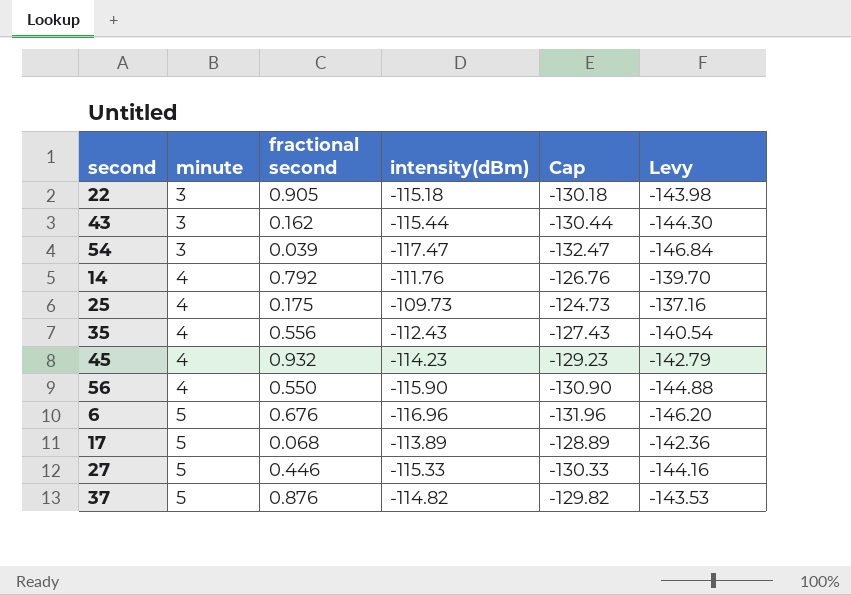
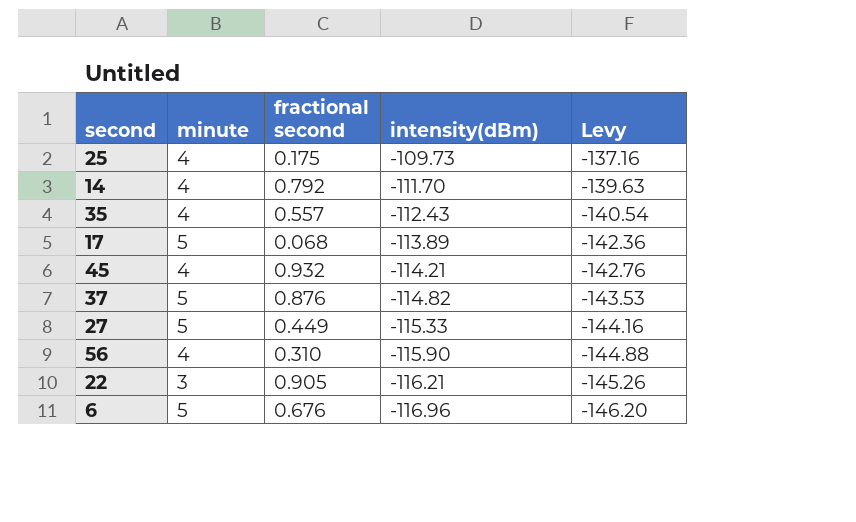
row order: minute ascending -> intensity(dBm) descending
column Cap | formula: [intensity(dBm)] - 15 -> none
row 43: 3 | 0.162 | -115.44 | -130.44 | -144.30 -> none
row 54: 3 | 0.039 | -117.47 | -132.47 | -146.84 -> none
14 | intensity(dBm): -111.76 -> -111.70
14 | Levy: -139.70 -> -139.63
35 | fractional second: 0.556 -> 0.557
45 | intensity(dBm): -114.23 -> -114.21
45 | Levy: -142.79 -> -142.76
27 | fractional second: 0.446 -> 0.449
56 | fractional second: 0.550 -> 0.310
22 | intensity(dBm): -115.18 -> -116.21
22 | Levy: -143.98 -> -145.26

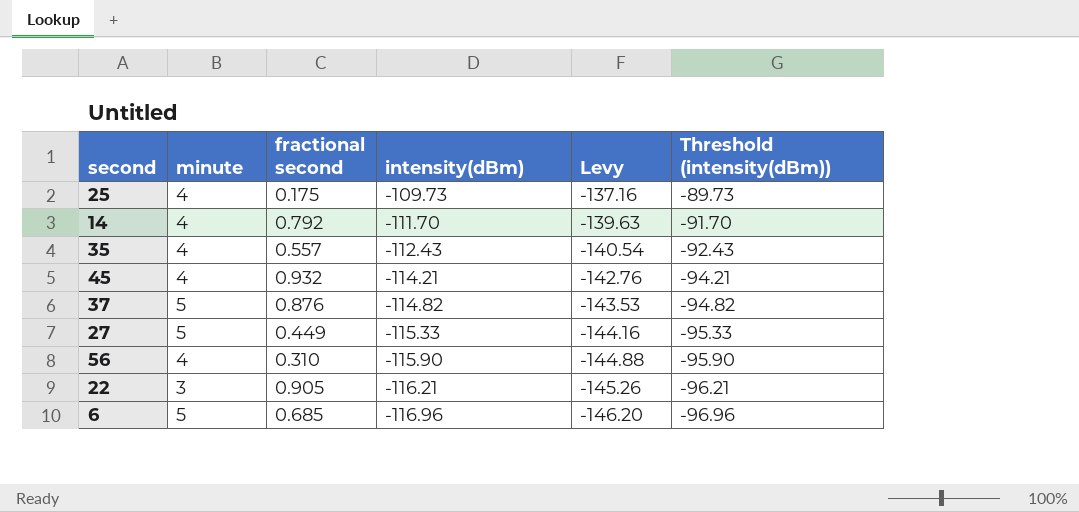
column Threshold (intensity(dBm)) | formula: none -> [intensity(dBm)] + 20
row 17: 5 | 0.068 | -113.89 | -142.36 -> none
6 | fractional second: 0.676 -> 0.685

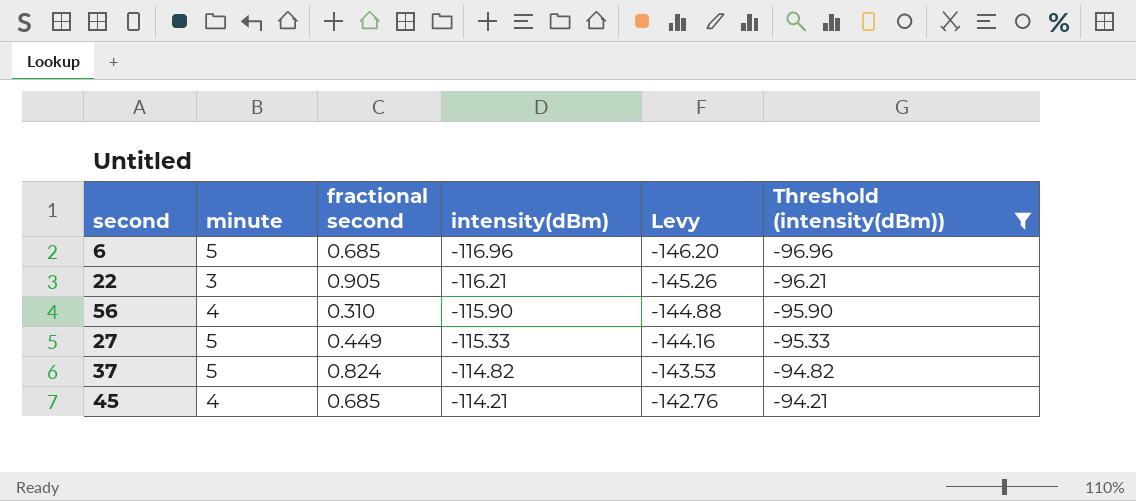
filter: none -> Threshold (intensity(dBm)) <= -94.21
row order: intensity(dBm) descending -> intensity(dBm) ascending
37 | fractional second: 0.876 -> 0.824
45 | fractional second: 0.932 -> 0.685

